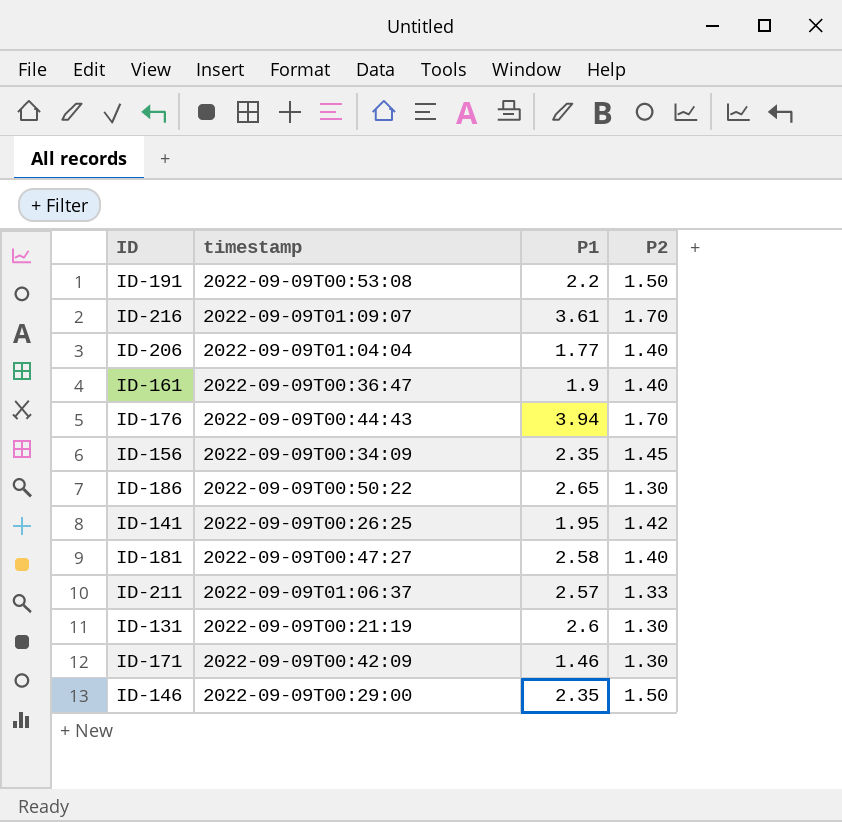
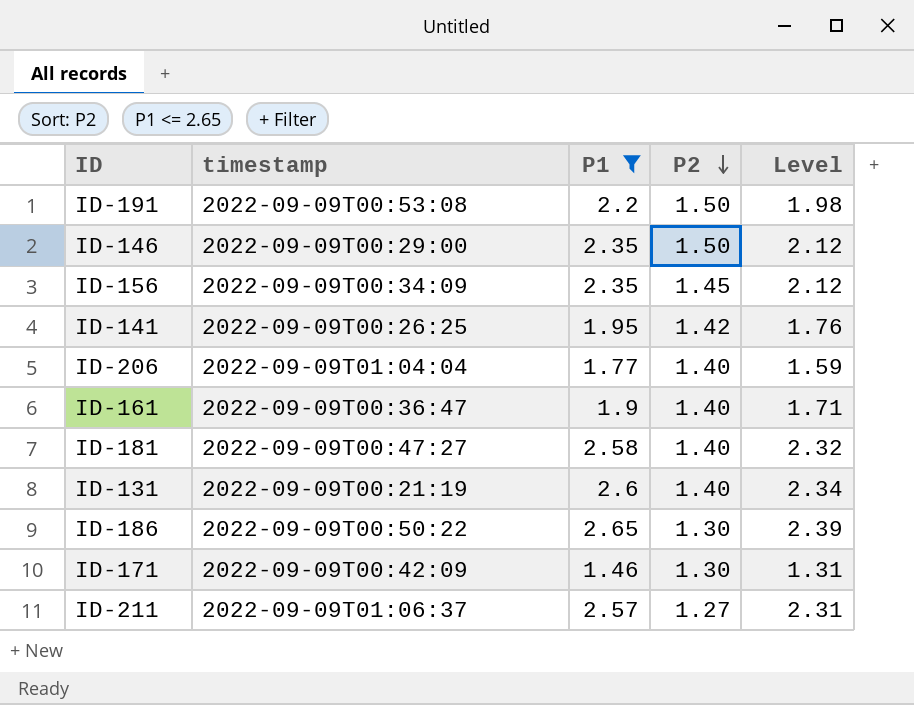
filter: none -> P1 <= 2.65
row order: none -> P2 descending
column Level | formula: none -> [P1] * 0.9
ID-131 | P2: 1.30 -> 1.40
ID-211 | P2: 1.33 -> 1.27

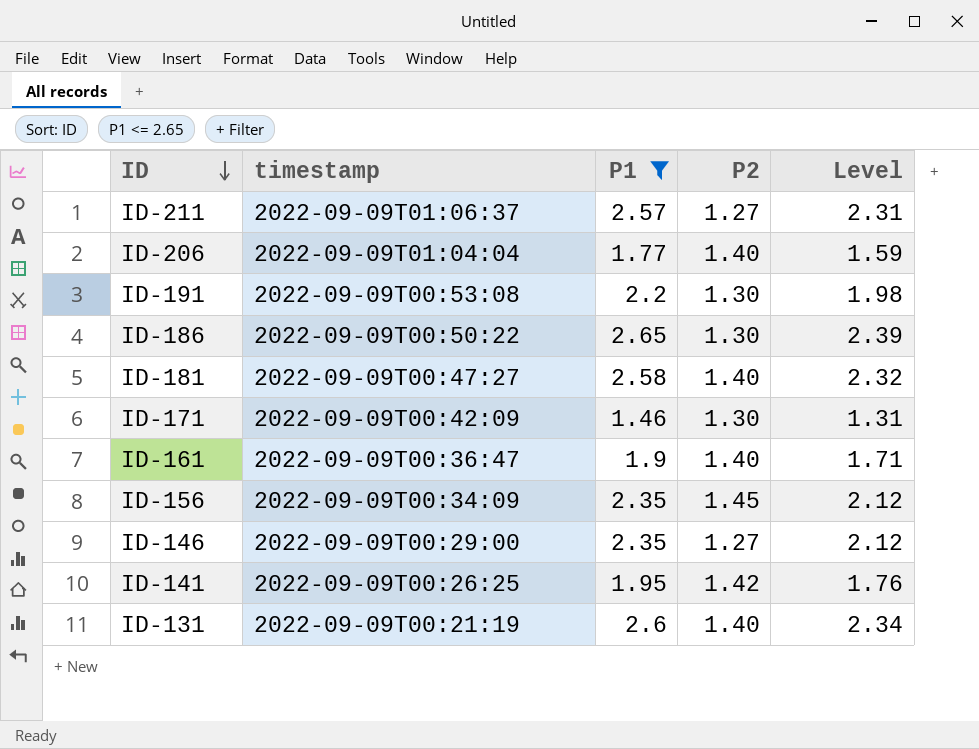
row order: P2 descending -> ID descending
ID-191 | P2: 1.50 -> 1.30
ID-146 | P2: 1.50 -> 1.27

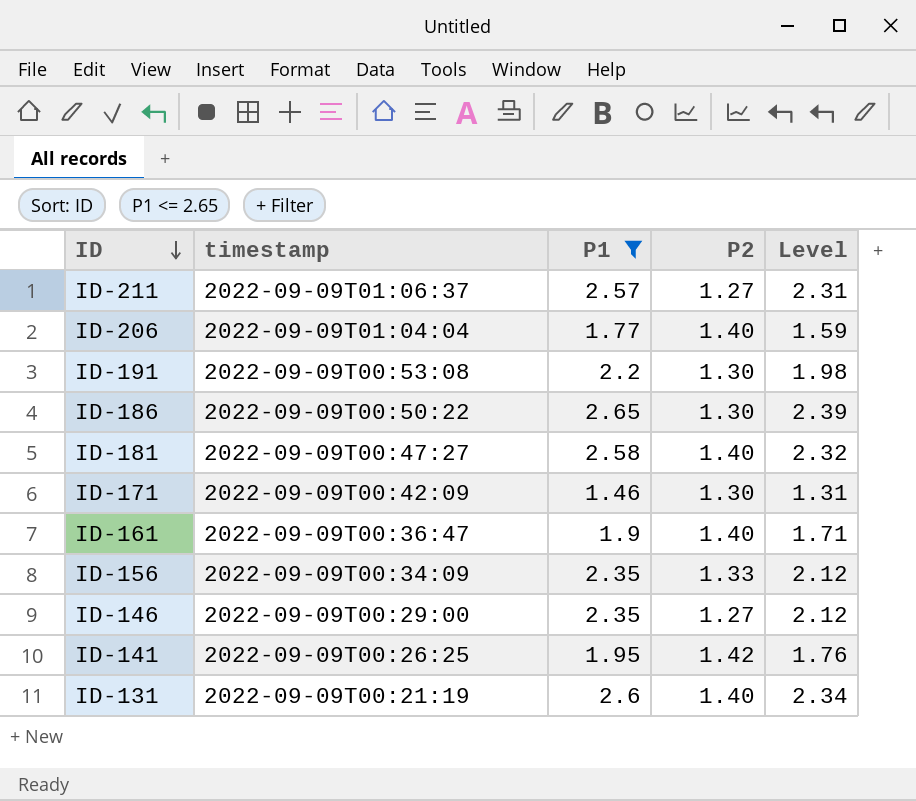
ID-156 | P2: 1.45 -> 1.33

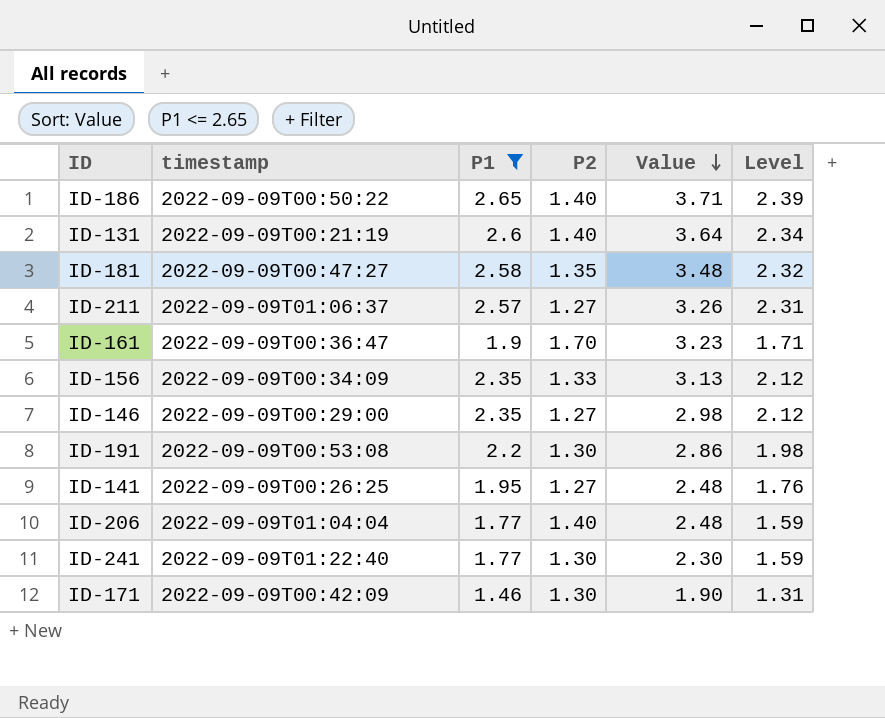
row order: ID descending -> Value descending
column Value | formula: none -> [P1] * [P2]
ID-186 | P2: 1.30 -> 1.40
ID-181 | P2: 1.40 -> 1.35
ID-161 | P2: 1.40 -> 1.70
ID-141 | P2: 1.42 -> 1.27
row ID-241: none -> 2022-09-09T01:22:40 | 1.77 | 1.30 | 2.30 | 1.59

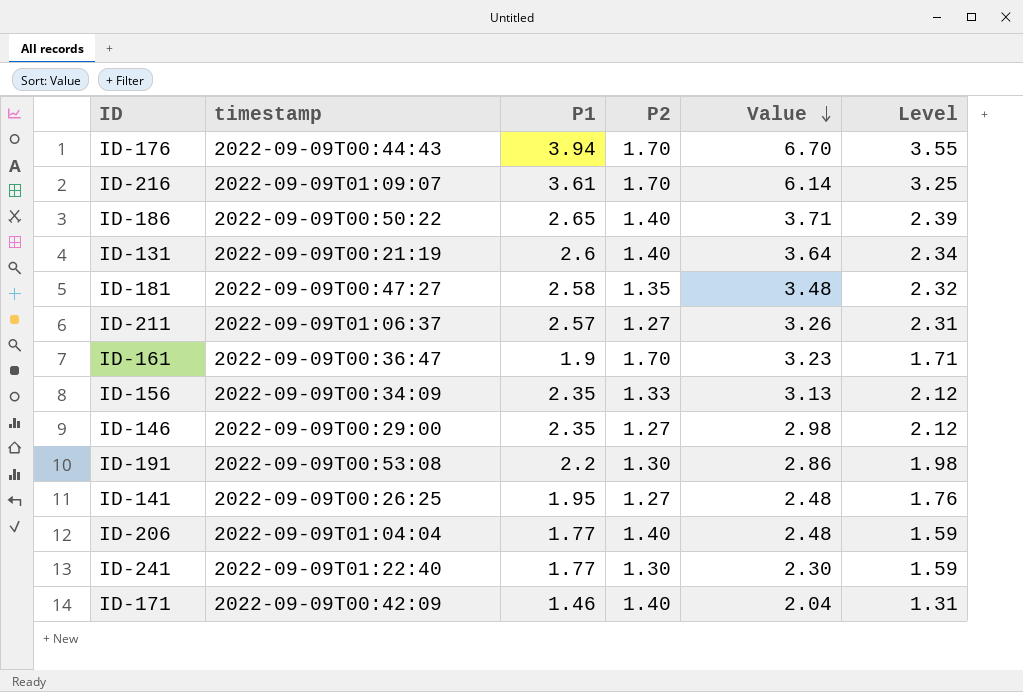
filter: P1 <= 2.65 -> none
ID-171 | P2: 1.30 -> 1.40
ID-171 | Value: 1.90 -> 2.04

